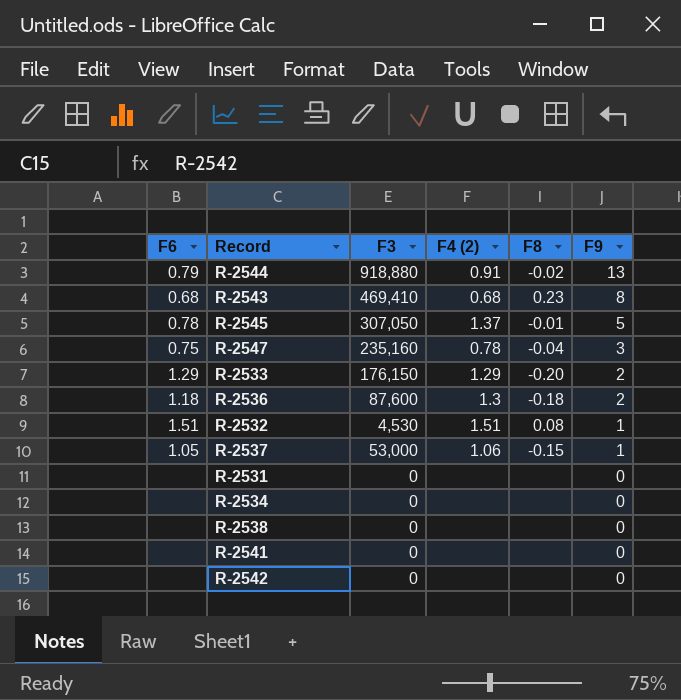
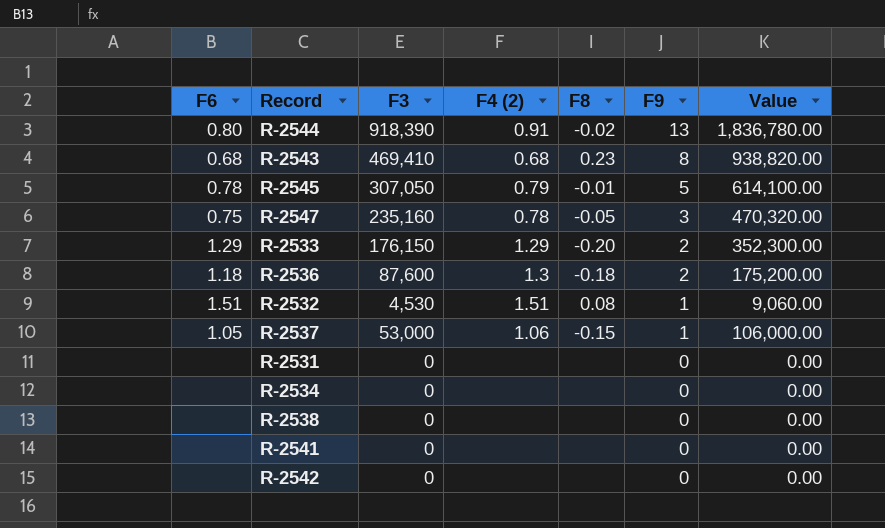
column Value | formula: none -> [F3] * 2
R-2544 | F6: 0.79 -> 0.80
R-2544 | F3: 918,880 -> 918,390
R-2545 | F4 (2): 1.37 -> 0.79
R-2547 | F8: -0.04 -> -0.05

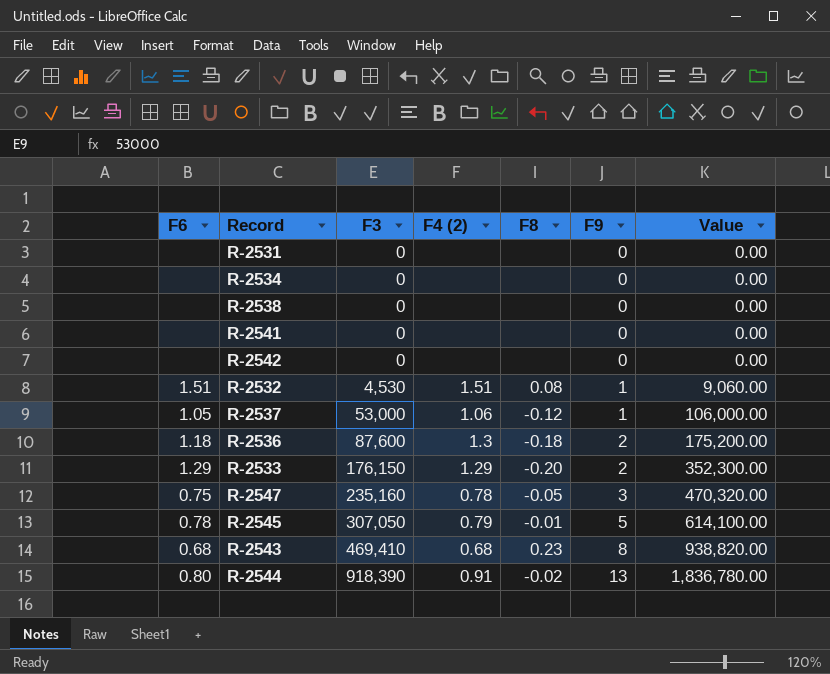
row order: F9 descending -> F3 ascending
R-2537 | F8: -0.15 -> -0.12

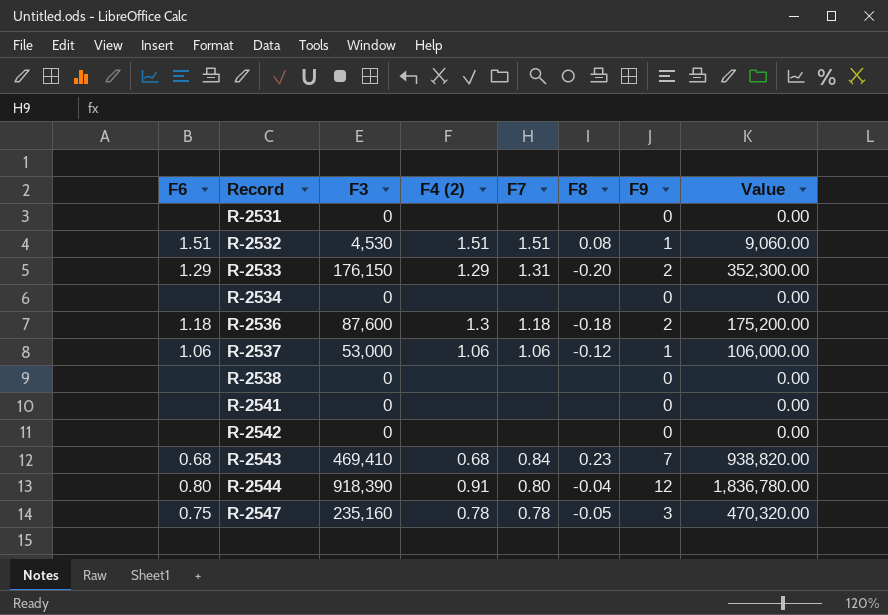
row order: F3 ascending -> Record ascending
column F7 | position: none -> 5
row R-2545: 0.78 | 307,050 | 0.79 | -0.01 | 5 | 614,100.00 -> none
R-2537 | F6: 1.05 -> 1.06
R-2543 | F9: 8 -> 7
R-2544 | F8: -0.02 -> -0.04
R-2544 | F9: 13 -> 12

